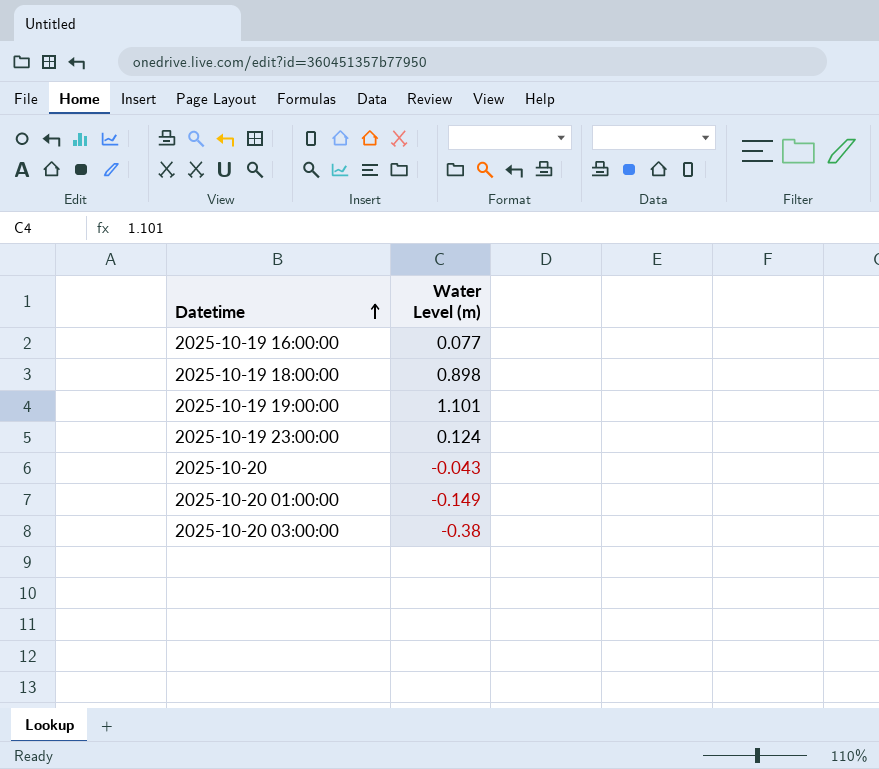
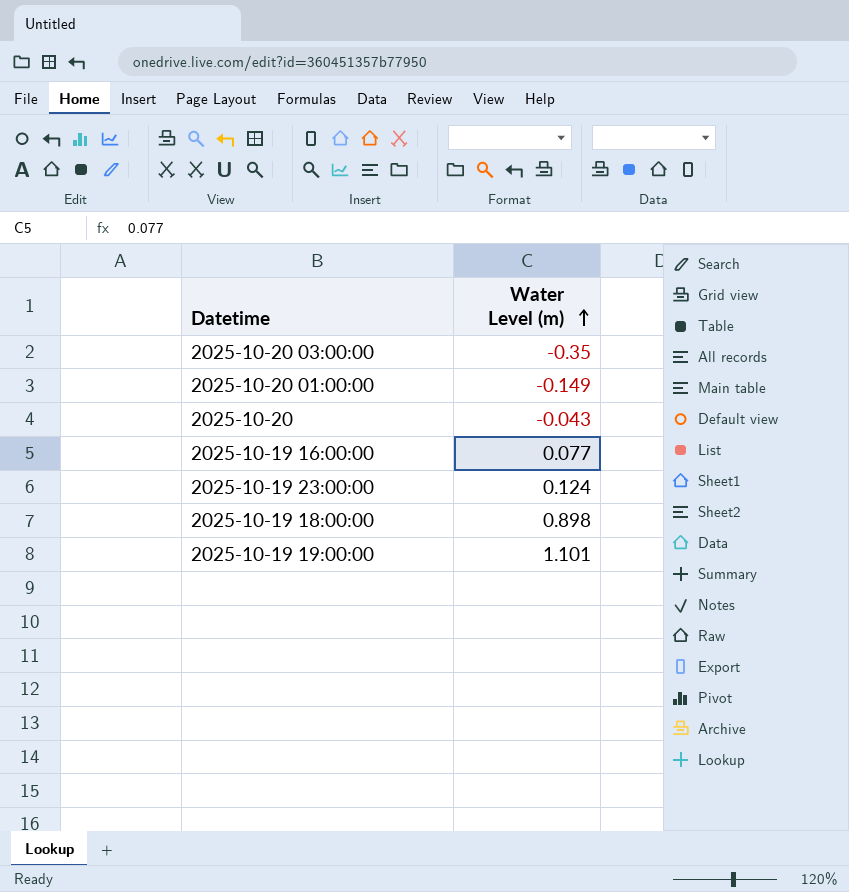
row order: Datetime ascending -> Water Level (m) ascending
2025-10-20 03:00:00 | Water Level (m): -0.38 -> -0.35

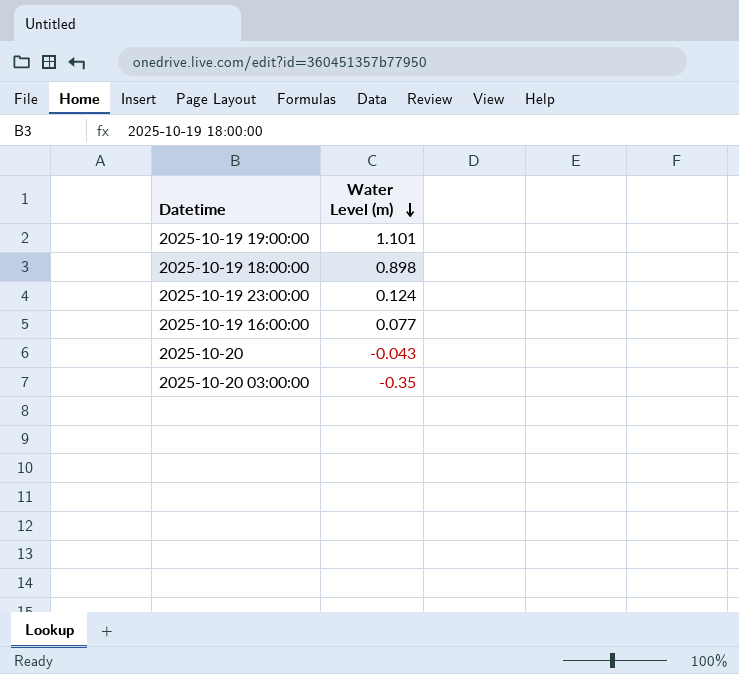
row order: Water Level (m) ascending -> Water Level (m) descending
row 2025-10-20 01:00:00: -0.149 -> none

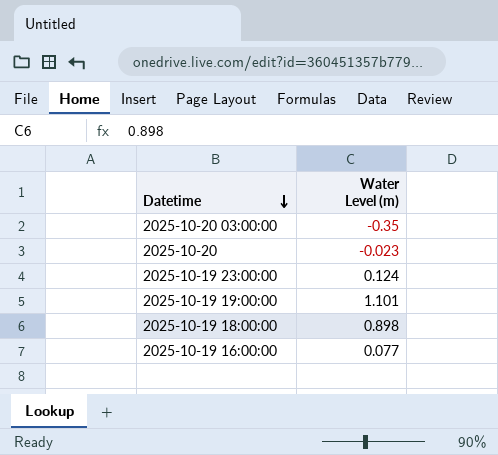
row order: Water Level (m) descending -> Datetime descending
2025-10-20 | Water Level (m): -0.043 -> -0.023

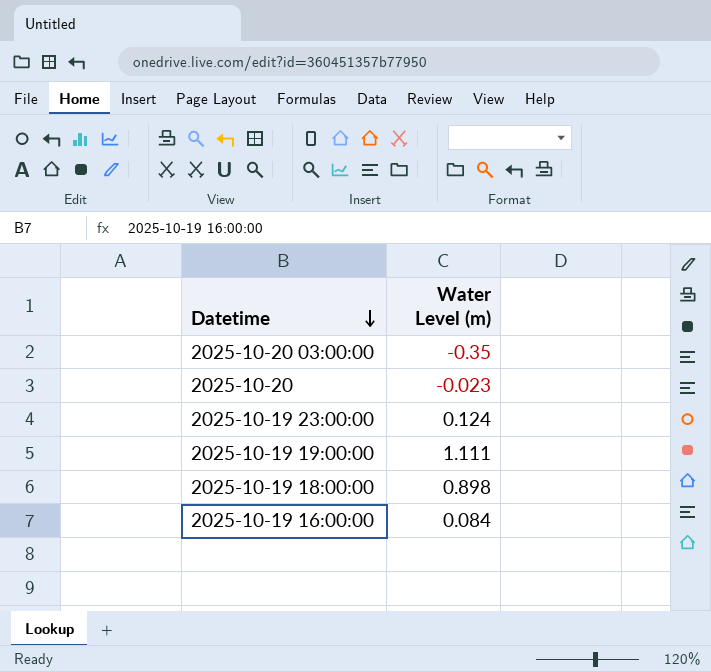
2025-10-19 19:00:00 | Water Level (m): 1.101 -> 1.111
2025-10-19 16:00:00 | Water Level (m): 0.077 -> 0.084

